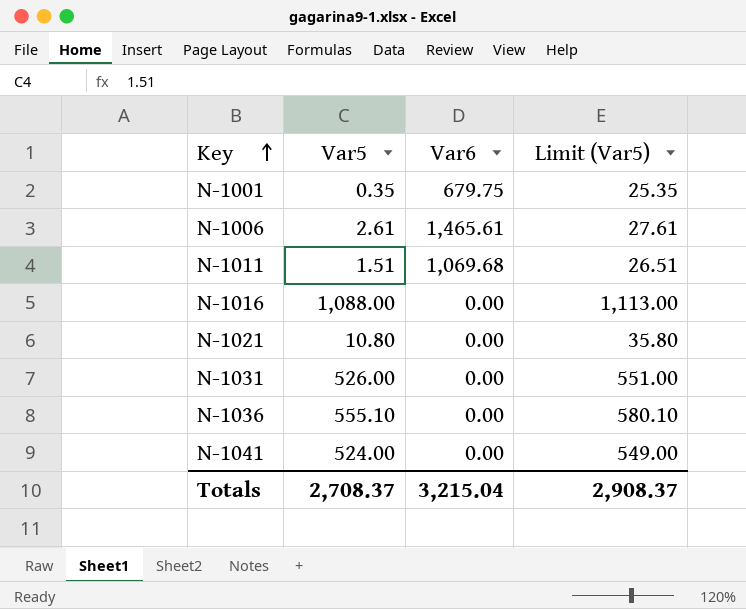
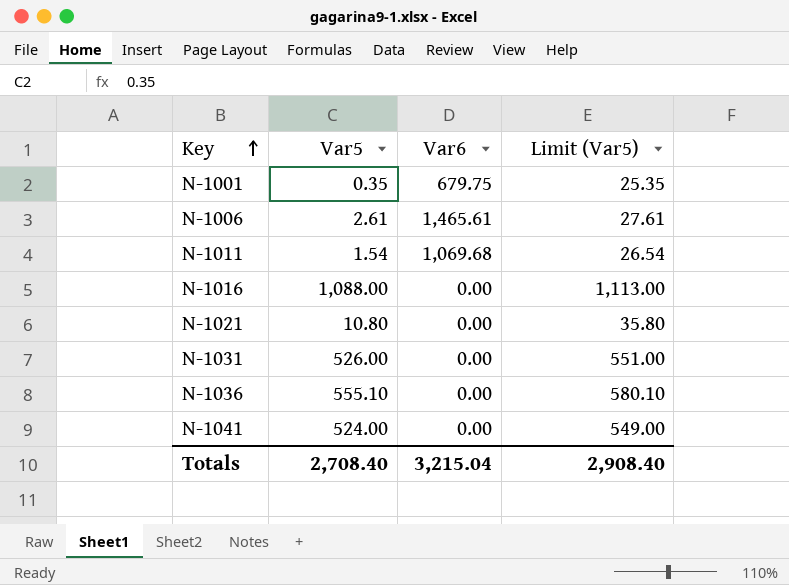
N-1011 | Var5: 1.51 -> 1.54
N-1011 | Limit (Var5): 26.51 -> 26.54
Totals | Var5: 2,708.37 -> 2,708.40
Totals | Limit (Var5): 2,908.37 -> 2,908.40

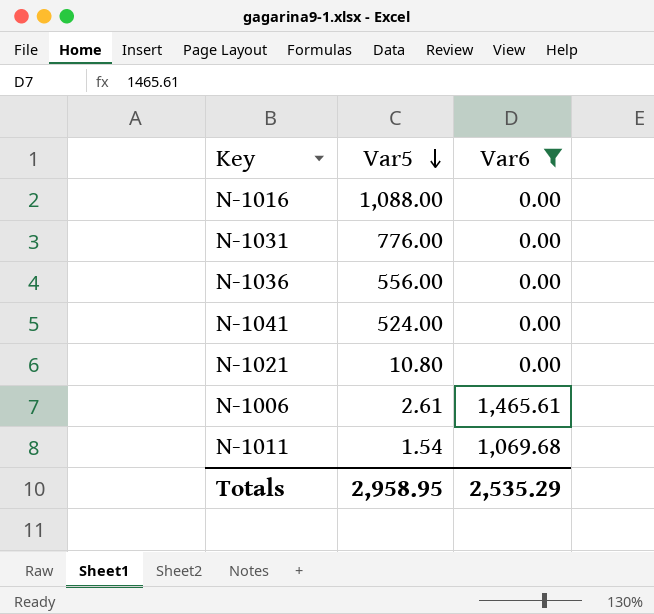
filter: none -> Var6 != 679.75
row order: Key ascending -> Var5 descending
column Limit (Var5) | formula: [Var5] + 25 -> none
N-1031 | Var5: 526.00 -> 776.00
N-1036 | Var5: 555.10 -> 556.00
Totals | Var5: 2,708.40 -> 2,958.95
Totals | Var6: 3,215.04 -> 2,535.29

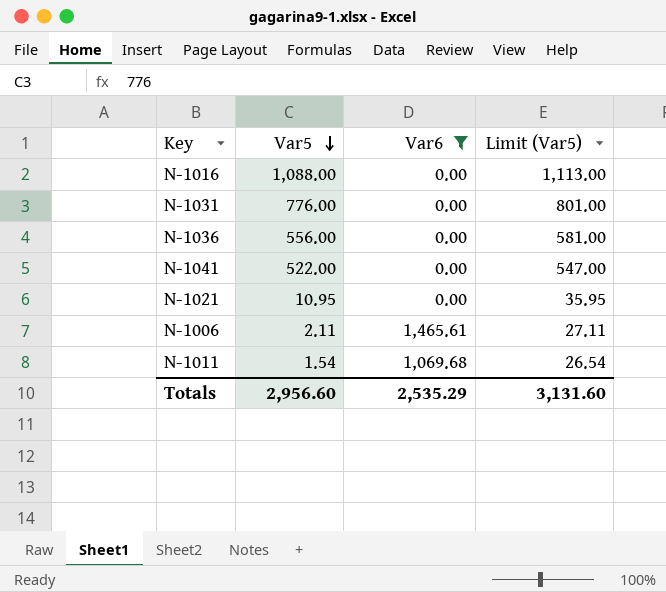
column Limit (Var5) | formula: none -> [Var5] + 25
N-1041 | Var5: 524.00 -> 522.00
N-1021 | Var5: 10.80 -> 10.95
N-1006 | Var5: 2.61 -> 2.11
Totals | Var5: 2,958.95 -> 2,956.60

